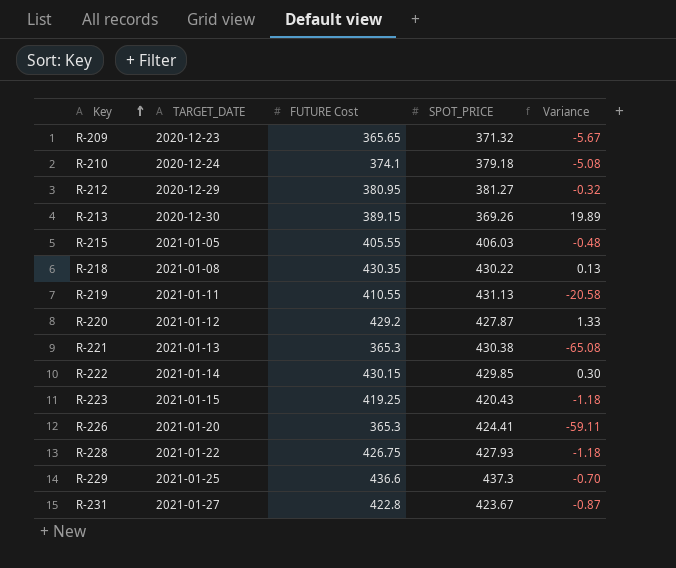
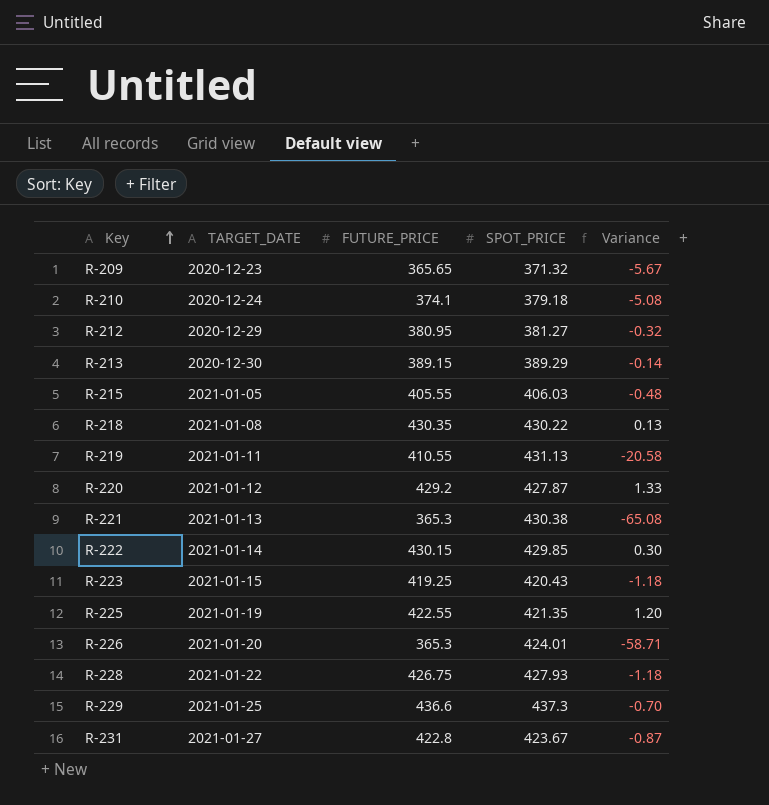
column name: FUTURE Cost -> FUTURE_PRICE
R-213 | SPOT_PRICE: 369.26 -> 389.29
R-213 | Variance: 19.89 -> -0.14
row R-225: none -> 2021-01-19 | 422.55 | 421.35 | 1.20
R-226 | SPOT_PRICE: 424.41 -> 424.01
R-226 | Variance: -59.11 -> -58.71

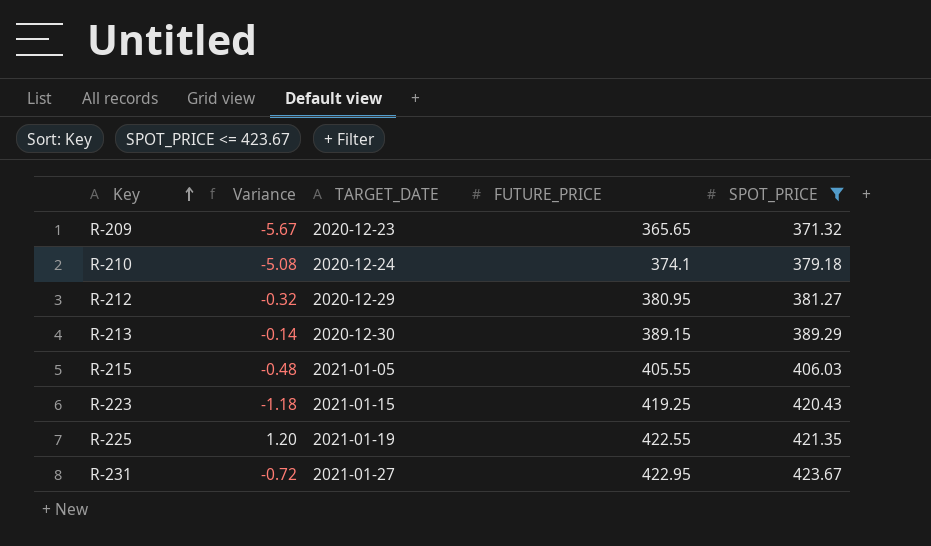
filter: none -> SPOT_PRICE <= 423.67
column Variance | position: 5 -> 2
R-231 | Variance: -0.87 -> -0.72
R-231 | FUTURE_PRICE: 422.8 -> 422.95

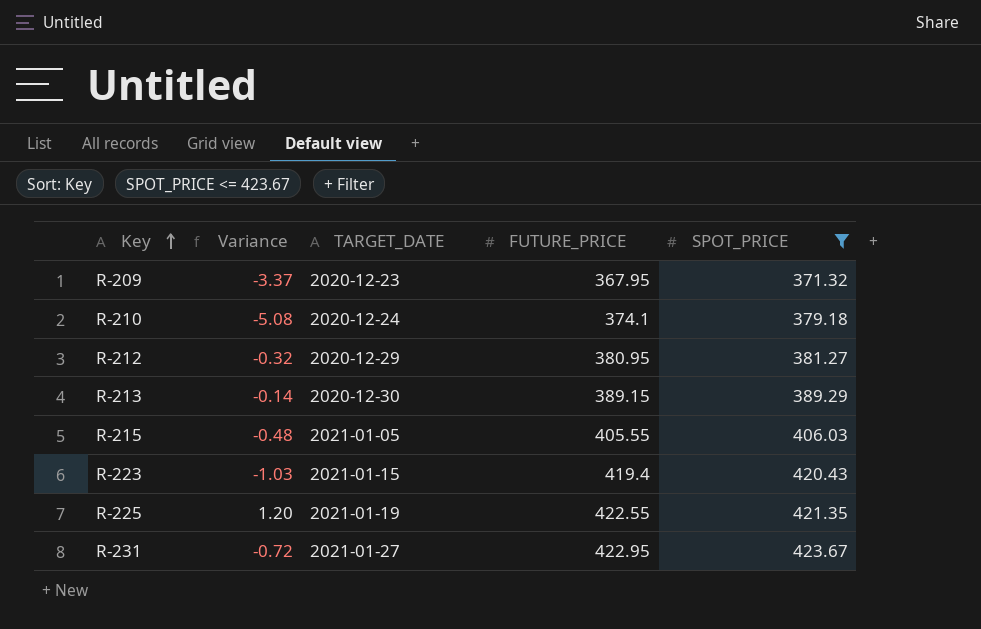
R-209 | Variance: -5.67 -> -3.37
R-209 | FUTURE_PRICE: 365.65 -> 367.95
R-223 | Variance: -1.18 -> -1.03
R-223 | FUTURE_PRICE: 419.25 -> 419.4

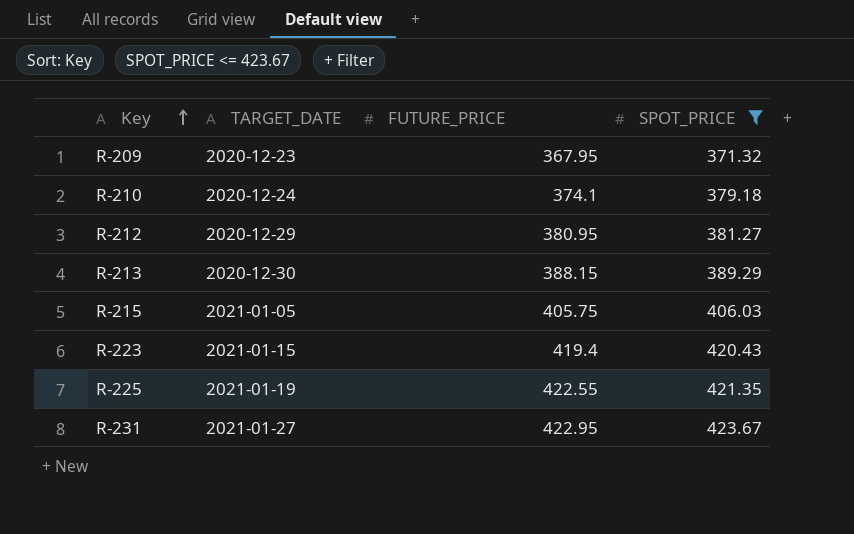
column Variance | formula: [FUTURE_PRICE] - [SPOT_PRICE] -> none
R-213 | FUTURE_PRICE: 389.15 -> 388.15
R-215 | FUTURE_PRICE: 405.55 -> 405.75

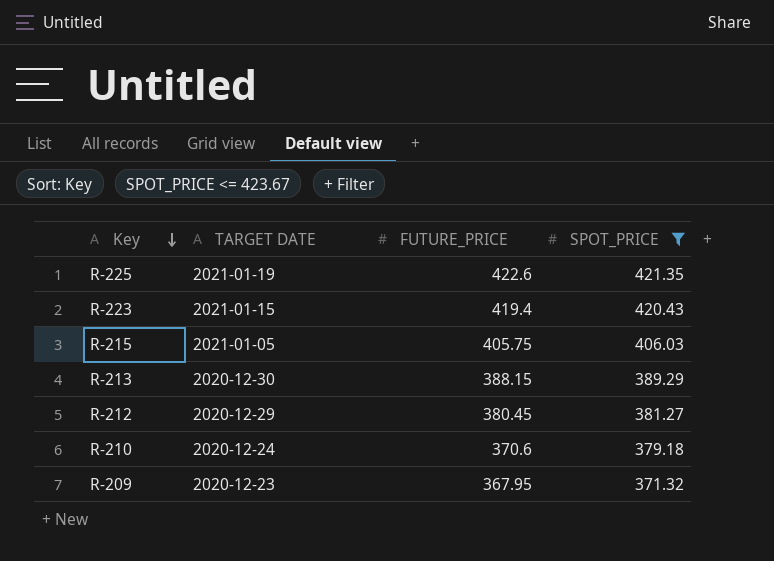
row order: Key ascending -> Key descending
column name: TARGET_DATE -> TARGET DATE
row R-231: 2021-01-27 | 422.95 | 423.67 -> none
R-225 | FUTURE_PRICE: 422.55 -> 422.6
R-212 | FUTURE_PRICE: 380.95 -> 380.45
R-210 | FUTURE_PRICE: 374.1 -> 370.6

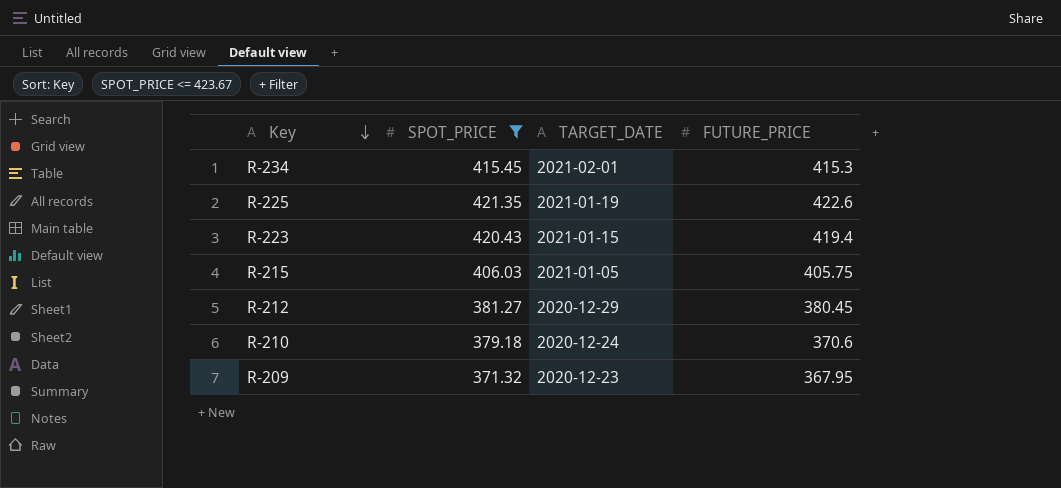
column SPOT_PRICE | position: 4 -> 2
column name: TARGET DATE -> TARGET_DATE
row R-213: 2020-12-30 | 388.15 | 389.29 -> none
row R-234: none -> 415.45 | 2021-02-01 | 415.3

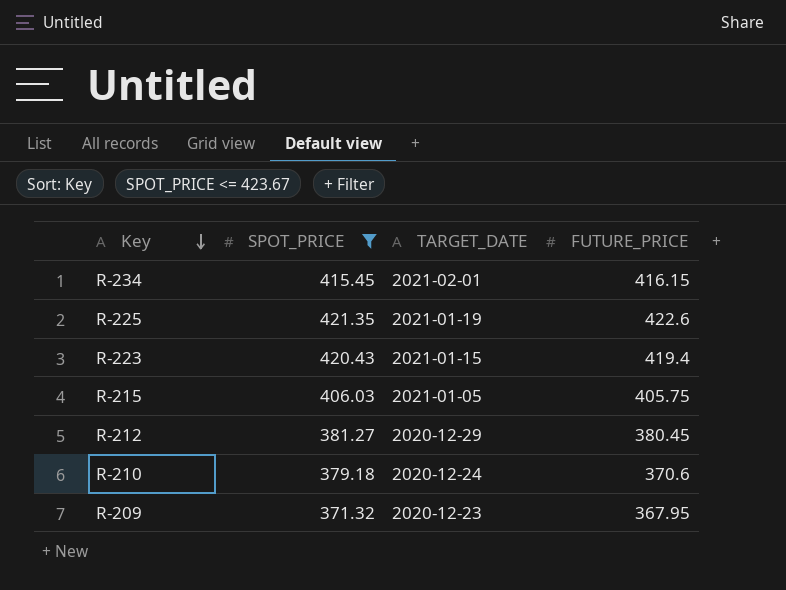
R-234 | FUTURE_PRICE: 415.3 -> 416.15

